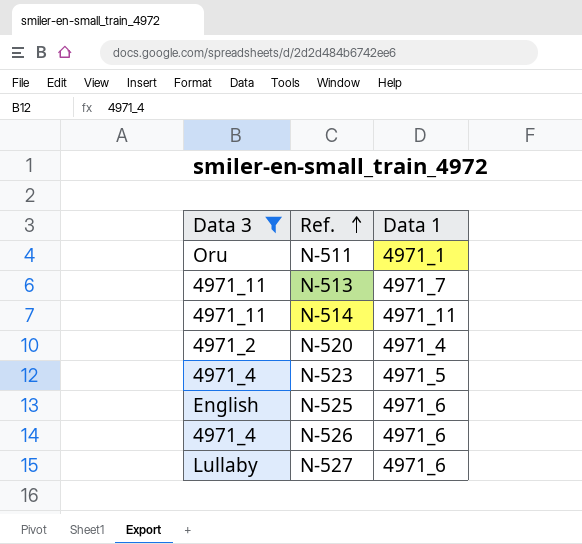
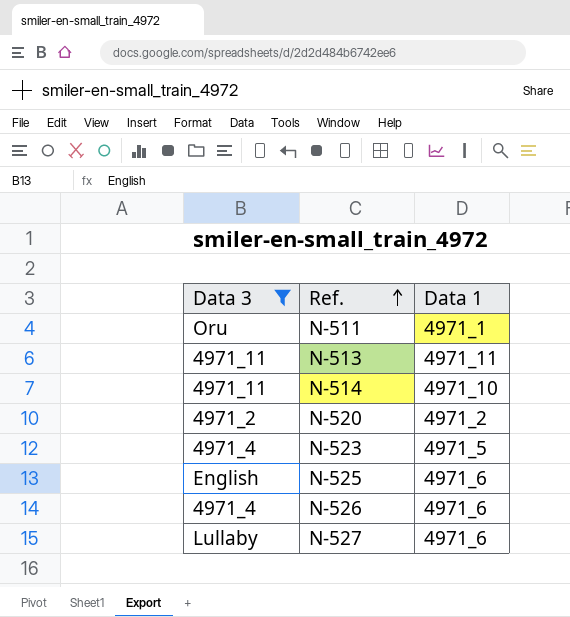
N-513 | Data 1: 4971_7 -> 4971_11
N-514 | Data 1: 4971_11 -> 4971_10
N-520 | Data 1: 4971_4 -> 4971_2

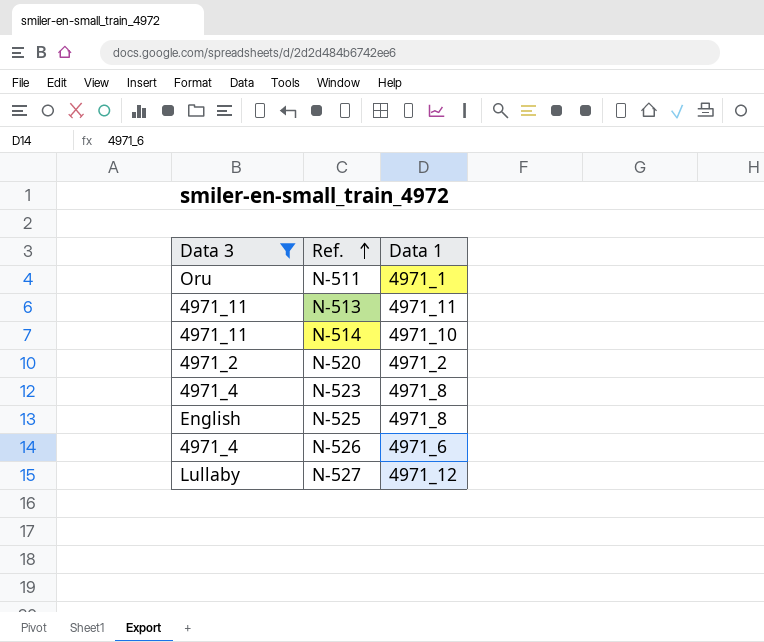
N-523 | Data 1: 4971_5 -> 4971_8
N-525 | Data 1: 4971_6 -> 4971_8
N-527 | Data 1: 4971_6 -> 4971_12

